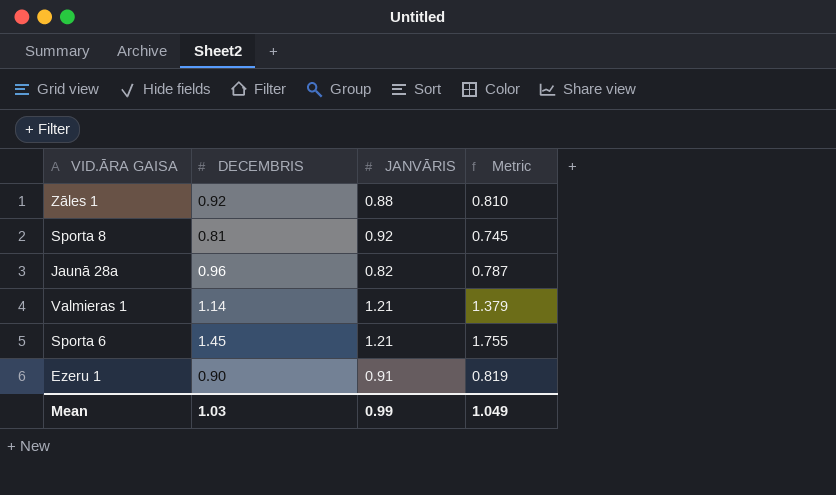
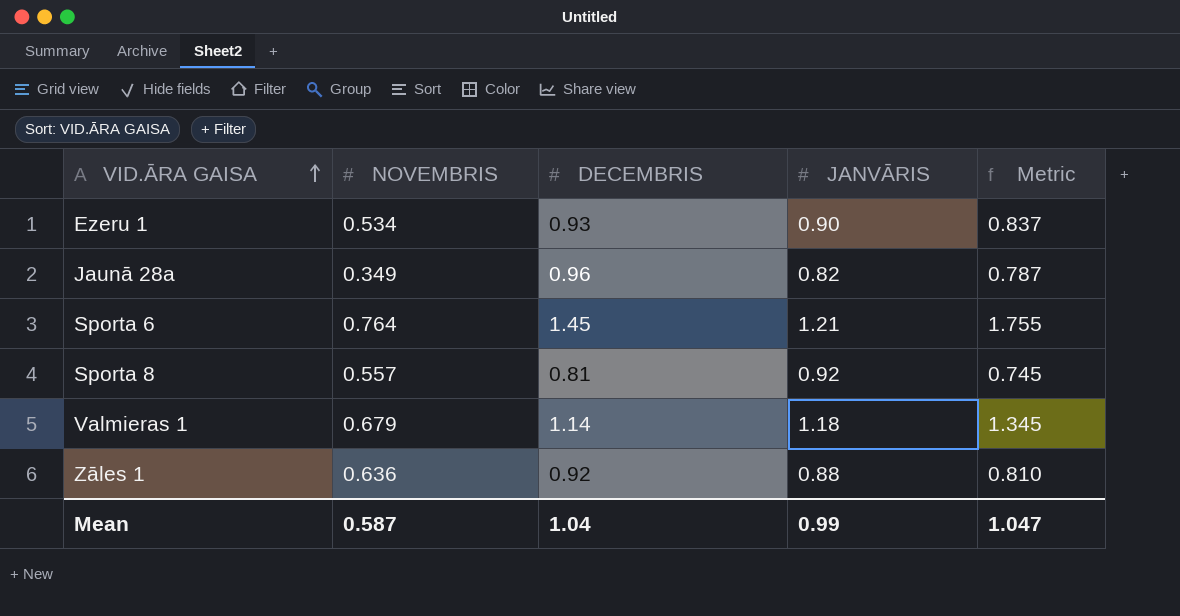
row order: none -> VID.ĀRA GAISA ascending
column NOVEMBRIS | position: none -> 2
Ezeru 1 | DECEMBRIS: 0.90 -> 0.93
Ezeru 1 | JANVĀRIS: 0.91 -> 0.90
Ezeru 1 | Metric: 0.819 -> 0.837
Valmieras 1 | JANVĀRIS: 1.21 -> 1.18
Valmieras 1 | Metric: 1.379 -> 1.345
Mean | DECEMBRIS: 1.03 -> 1.04
Mean | Metric: 1.049 -> 1.047

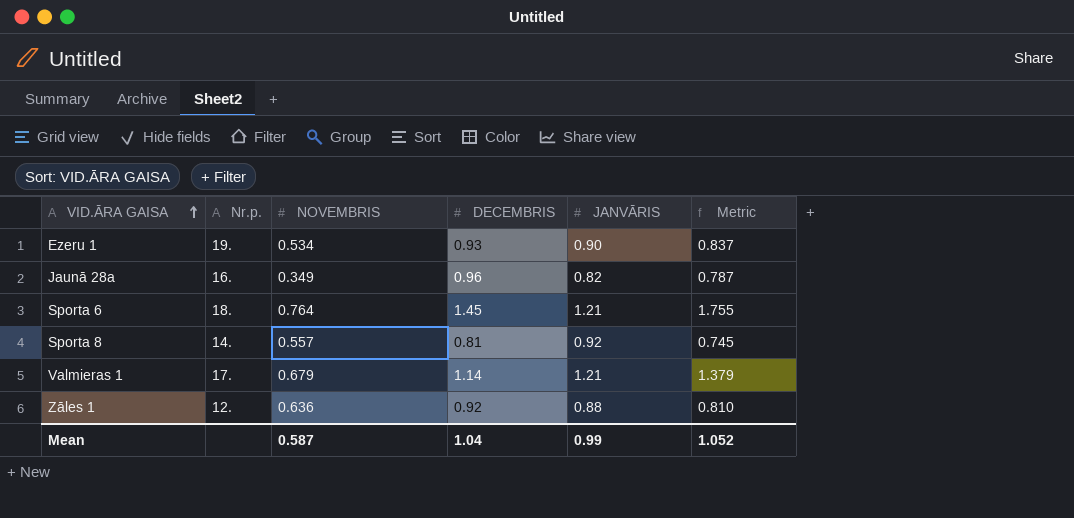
column Nr.p. | position: none -> 2
Valmieras 1 | JANVĀRIS: 1.18 -> 1.21
Valmieras 1 | Metric: 1.345 -> 1.379
Mean | Metric: 1.047 -> 1.052

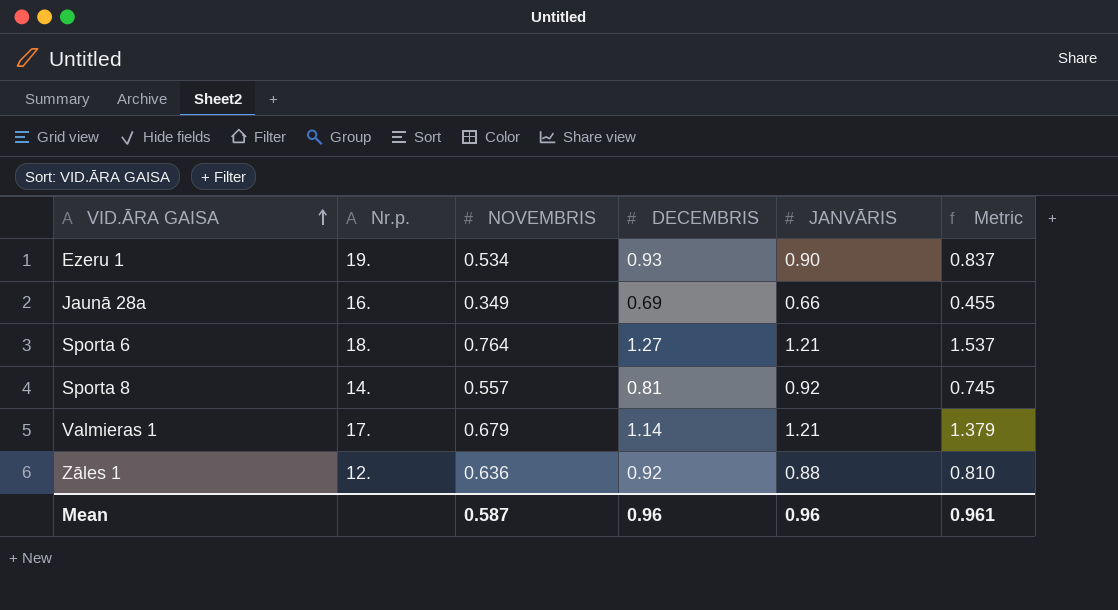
Jaunā 28a | DECEMBRIS: 0.96 -> 0.69
Jaunā 28a | JANVĀRIS: 0.82 -> 0.66
Jaunā 28a | Metric: 0.787 -> 0.455
Sporta 6 | DECEMBRIS: 1.45 -> 1.27
Sporta 6 | Metric: 1.755 -> 1.537
Mean | DECEMBRIS: 1.04 -> 0.96
Mean | JANVĀRIS: 0.99 -> 0.96
Mean | Metric: 1.052 -> 0.961

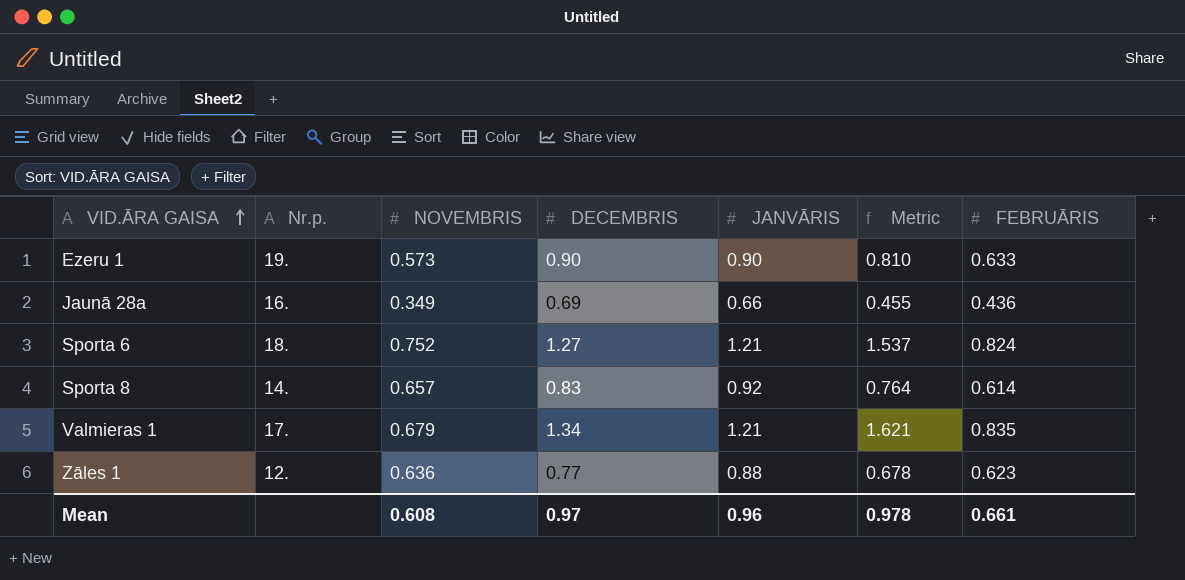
column FEBRUĀRIS | position: none -> 7
Ezeru 1 | NOVEMBRIS: 0.534 -> 0.573
Ezeru 1 | DECEMBRIS: 0.93 -> 0.90
Ezeru 1 | Metric: 0.837 -> 0.810
Sporta 6 | NOVEMBRIS: 0.764 -> 0.752
Sporta 8 | NOVEMBRIS: 0.557 -> 0.657
Sporta 8 | DECEMBRIS: 0.81 -> 0.83
Sporta 8 | Metric: 0.745 -> 0.764
Valmieras 1 | DECEMBRIS: 1.14 -> 1.34
Valmieras 1 | Metric: 1.379 -> 1.621
Zāles 1 | DECEMBRIS: 0.92 -> 0.77
Zāles 1 | Metric: 0.810 -> 0.678
Mean | NOVEMBRIS: 0.587 -> 0.608
Mean | DECEMBRIS: 0.96 -> 0.97
Mean | Metric: 0.961 -> 0.978

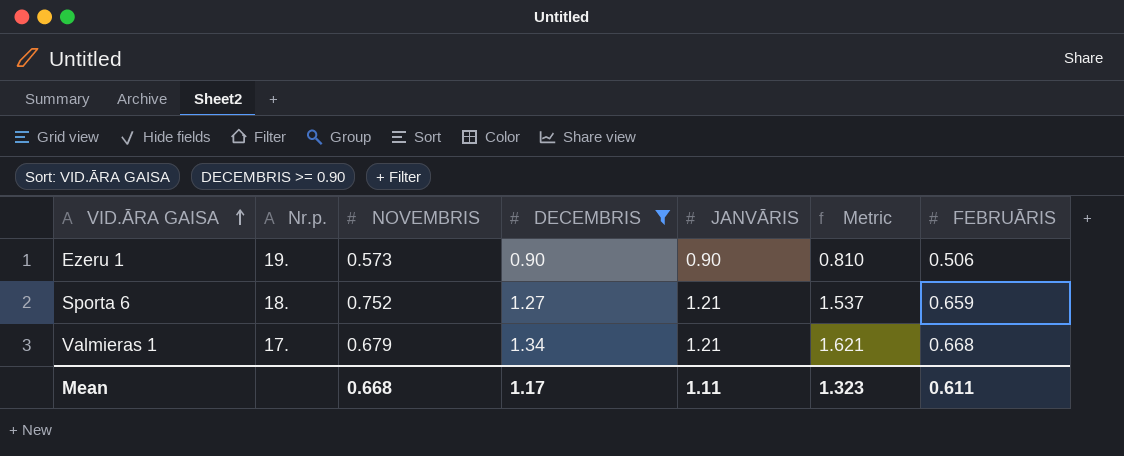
filter: none -> DECEMBRIS >= 0.90
Ezeru 1 | FEBRUĀRIS: 0.633 -> 0.506
Sporta 6 | FEBRUĀRIS: 0.824 -> 0.659
Valmieras 1 | FEBRUĀRIS: 0.835 -> 0.668
Mean | NOVEMBRIS: 0.608 -> 0.668
Mean | DECEMBRIS: 0.97 -> 1.17
Mean | JANVĀRIS: 0.96 -> 1.11
Mean | Metric: 0.978 -> 1.323
Mean | FEBRUĀRIS: 0.661 -> 0.611

